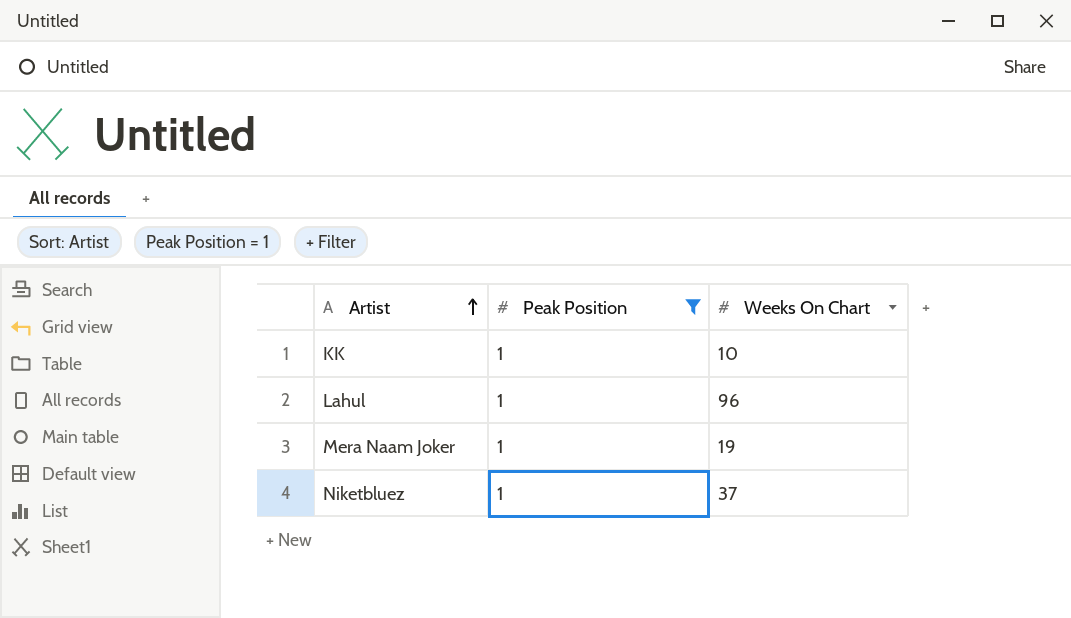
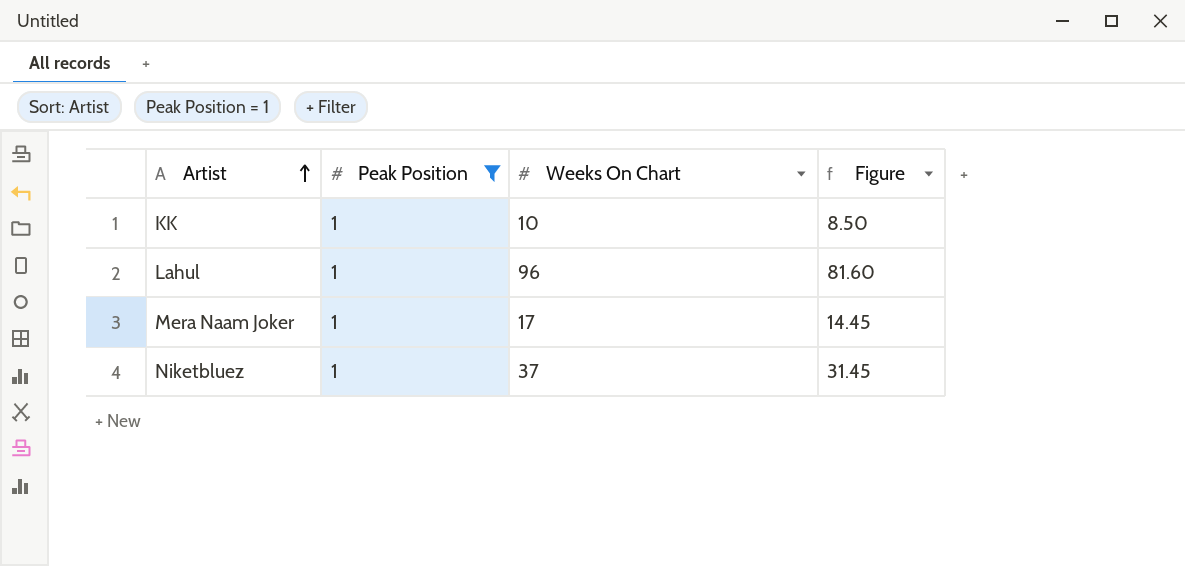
column Figure | formula: none -> [Weeks On Chart] * 0.85
Mera Naam Joker | Weeks On Chart: 19 -> 17

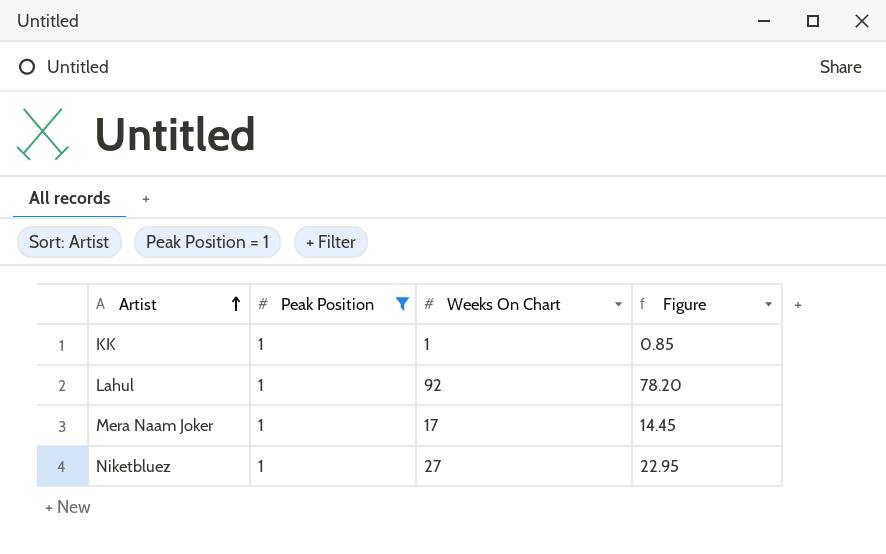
KK | Weeks On Chart: 10 -> 1
KK | Figure: 8.50 -> 0.85
Lahul | Weeks On Chart: 96 -> 92
Lahul | Figure: 81.60 -> 78.20
Niketbluez | Weeks On Chart: 37 -> 27
Niketbluez | Figure: 31.45 -> 22.95

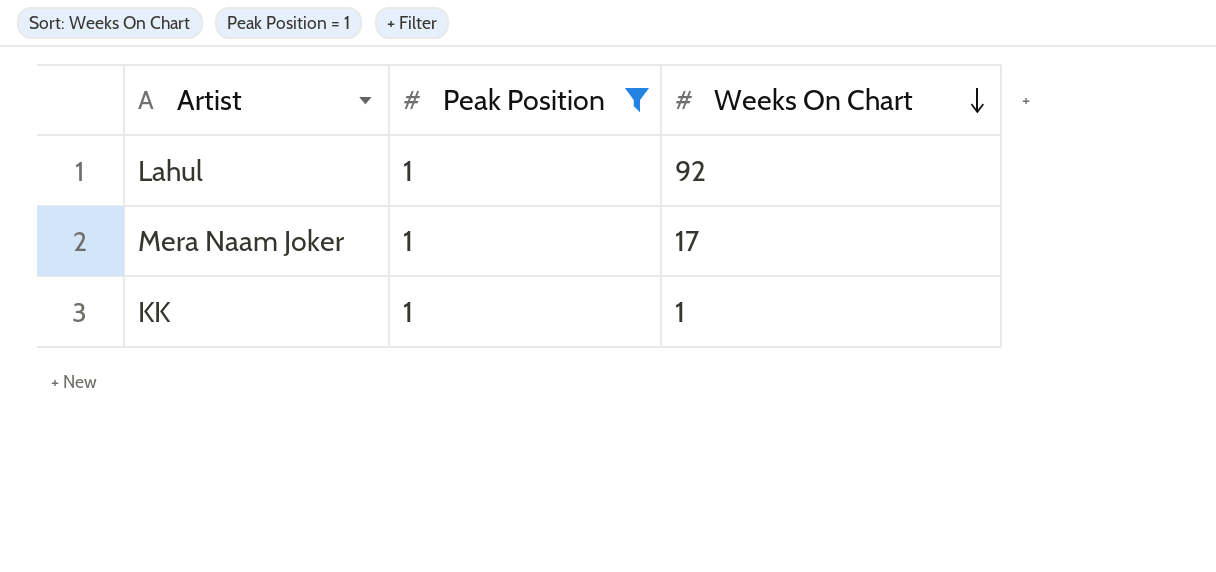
row order: Artist ascending -> Weeks On Chart descending
column Figure | formula: [Weeks On Chart] * 0.85 -> none
row Niketbluez: 1 | 27 | 22.95 -> none

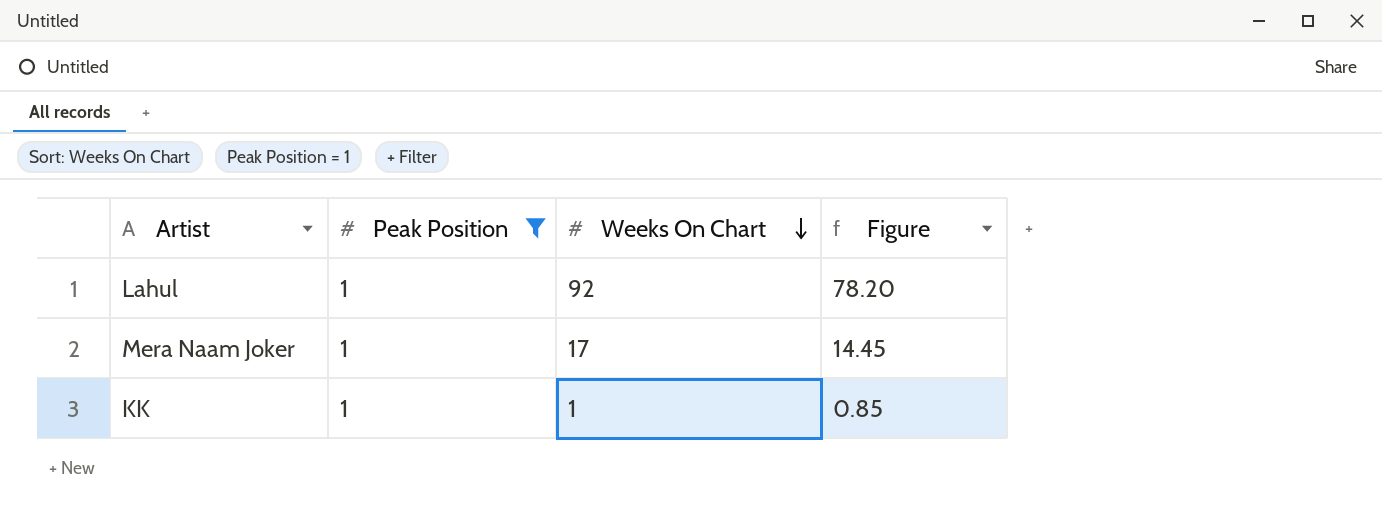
column Figure | formula: none -> [Weeks On Chart] * 0.85

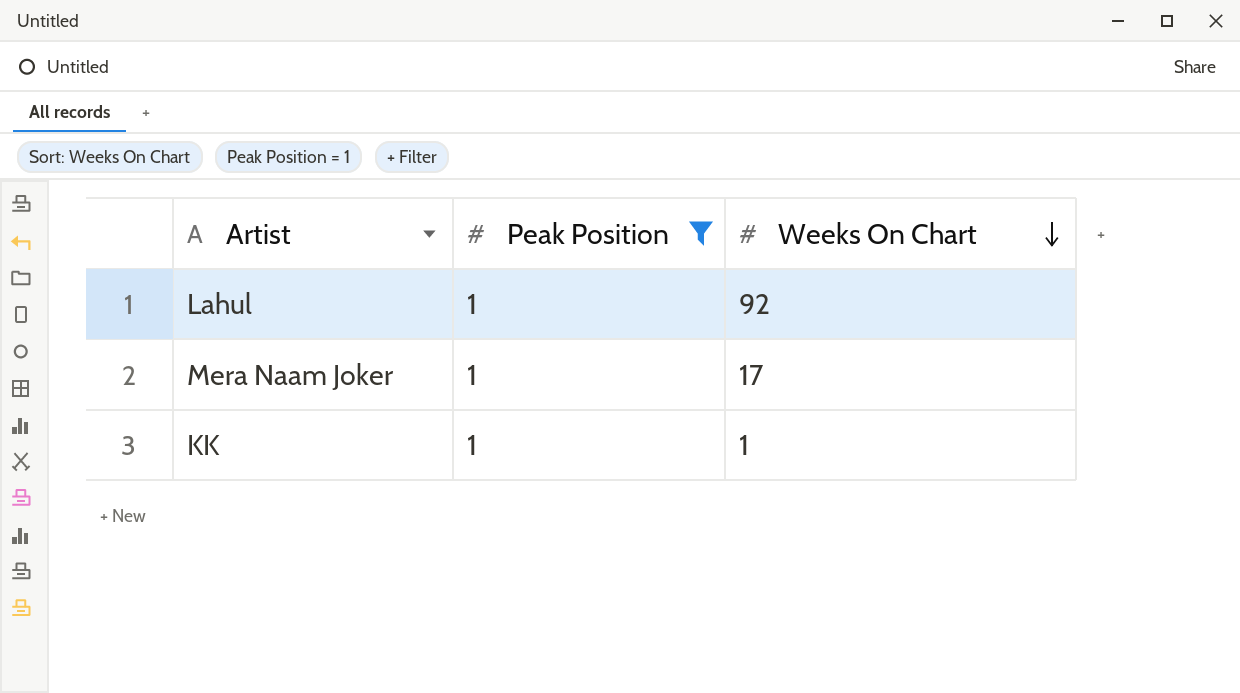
column Figure | formula: [Weeks On Chart] * 0.85 -> none

